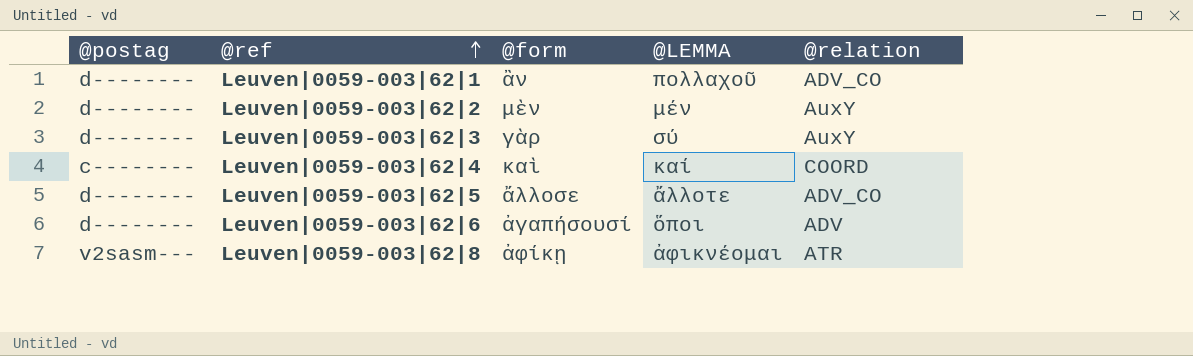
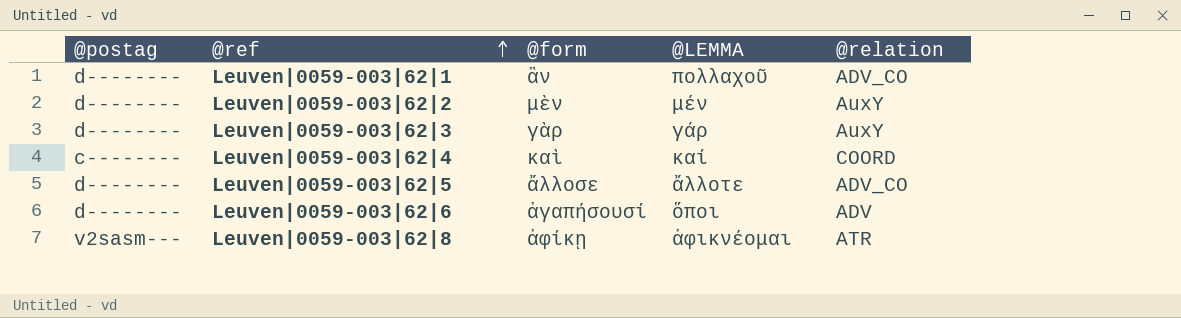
Leuven|0059-003|62|3 | @LEMMA: σύ -> γάρ

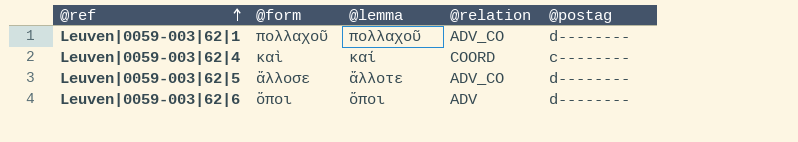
column name: @LEMMA -> @lemma
column @postag | position: 1 -> 5
row Leuven|0059-003|62|2: d-------- | μὲν | μέν | AuxY -> none
row Leuven|0059-003|62|3: d-------- | γὰρ | γάρ | AuxY -> none
row Leuven|0059-003|62|8: v2sasm--- | ἀφίκῃ | ἀφικνέομαι | ATR -> none
Leuven|0059-003|62|1 | @form: ἂν -> πολλαχοῦ
Leuven|0059-003|62|6 | @form: ἀγαπήσουσί -> ὅποι

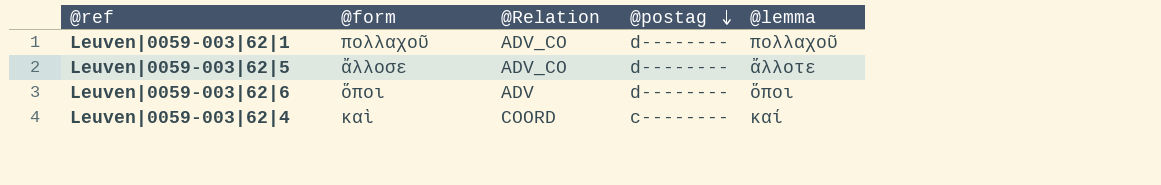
row order: @ref ascending -> @postag descending
column name: @relation -> @Relation
column @lemma | position: 3 -> 5

